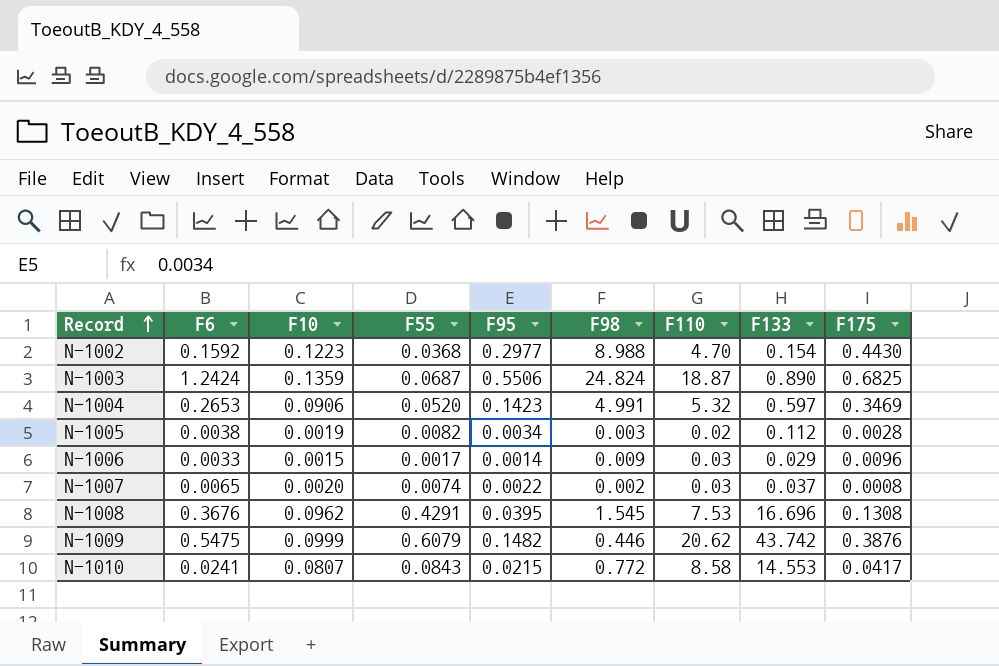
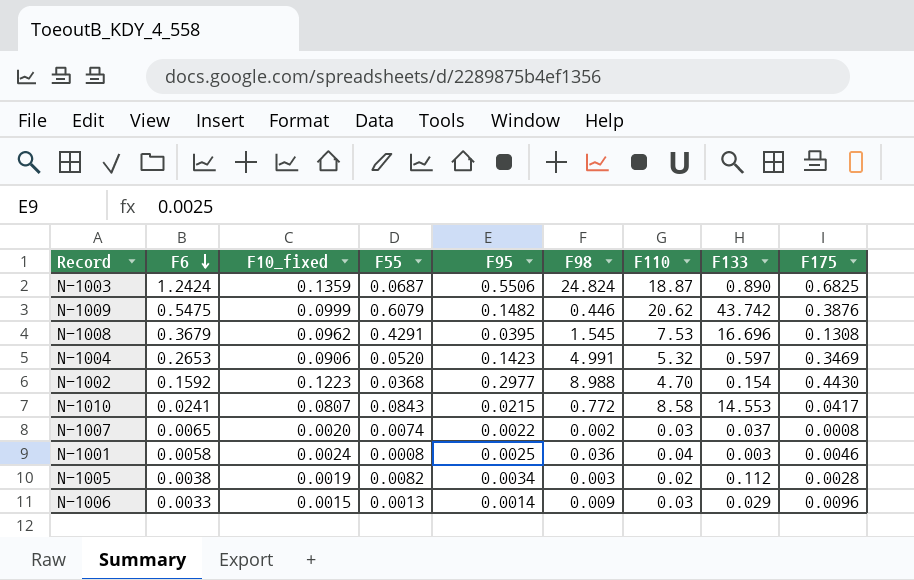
row order: Record ascending -> F6 descending
column name: F10 -> F10_fixed
N-1008 | F6: 0.3676 -> 0.3679
row N-1001: none -> 0.0058 | 0.0024 | 0.0008 | 0.0025 | 0.036 | 0.04 | 0.003 | 0.0046
N-1006 | F55: 0.0017 -> 0.0013

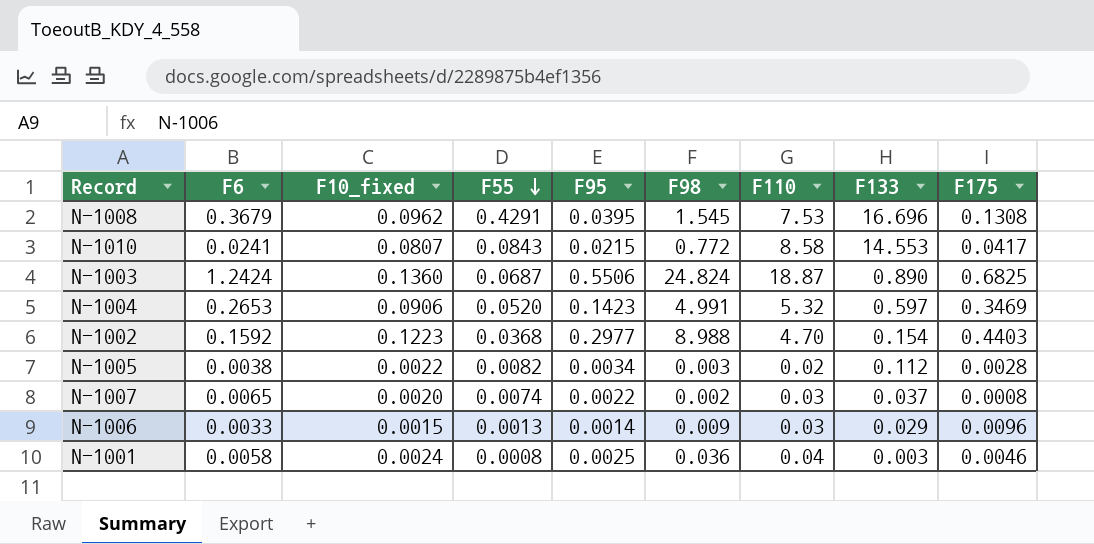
row order: F6 descending -> F55 descending
row N-1009: 0.5475 | 0.0999 | 0.6079 | 0.1482 | 0.446 | 20.62 | 43.742 | 0.3876 -> none
N-1003 | F10_fixed: 0.1359 -> 0.1360
N-1002 | F175: 0.4430 -> 0.4403
N-1005 | F10_fixed: 0.0019 -> 0.0022

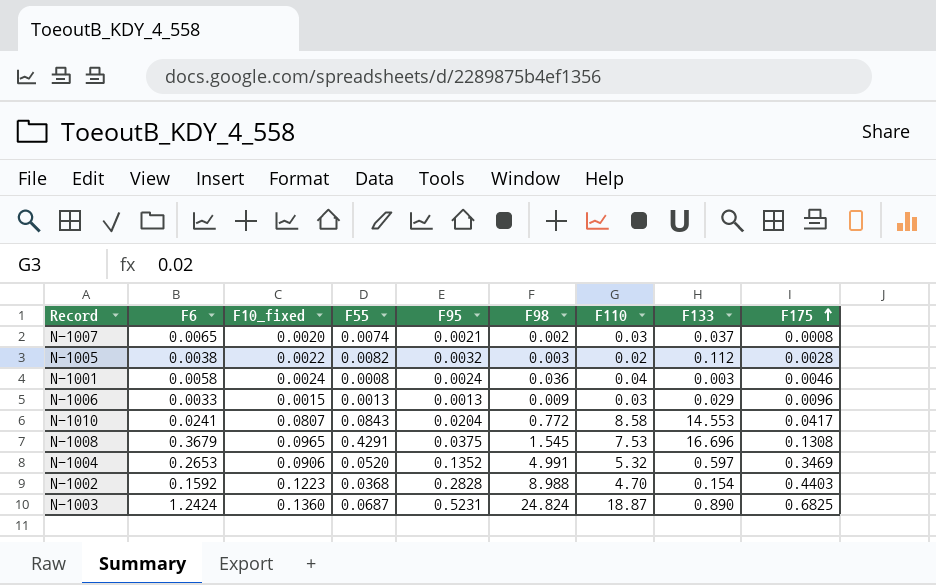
row order: F55 descending -> F175 ascending
N-1007 | F95: 0.0022 -> 0.0021
N-1005 | F95: 0.0034 -> 0.0032
N-1001 | F95: 0.0025 -> 0.0024
N-1006 | F95: 0.0014 -> 0.0013
N-1010 | F95: 0.0215 -> 0.0204
N-1008 | F10_fixed: 0.0962 -> 0.0965
N-1008 | F95: 0.0395 -> 0.0375
N-1004 | F95: 0.1423 -> 0.1352
N-1002 | F95: 0.2977 -> 0.2828
N-1003 | F95: 0.5506 -> 0.5231

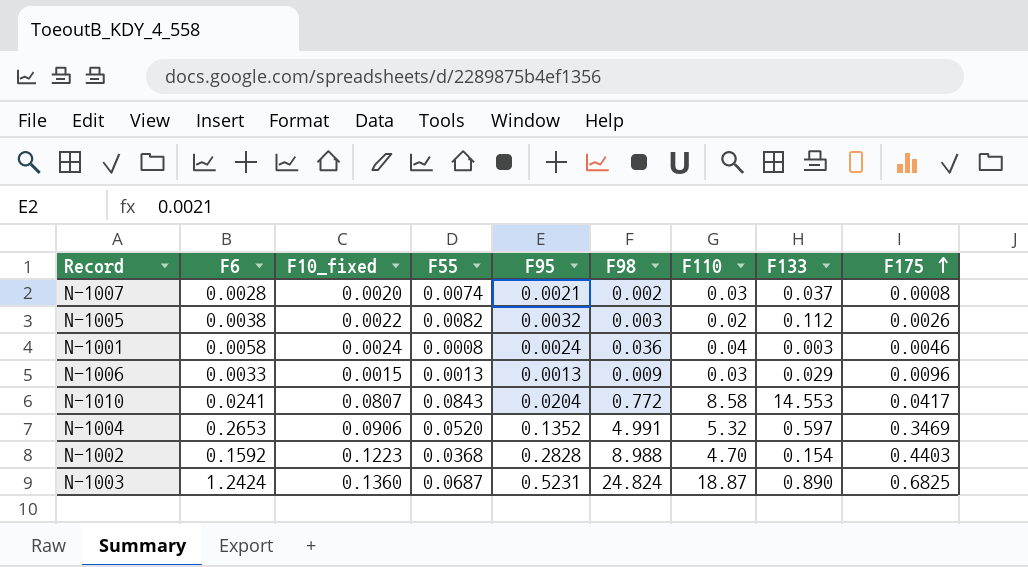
row N-1008: 0.3679 | 0.0965 | 0.4291 | 0.0375 | 1.545 | 7.53 | 16.696 | 0.1308 -> none
N-1007 | F6: 0.0065 -> 0.0028
N-1005 | F175: 0.0028 -> 0.0026

